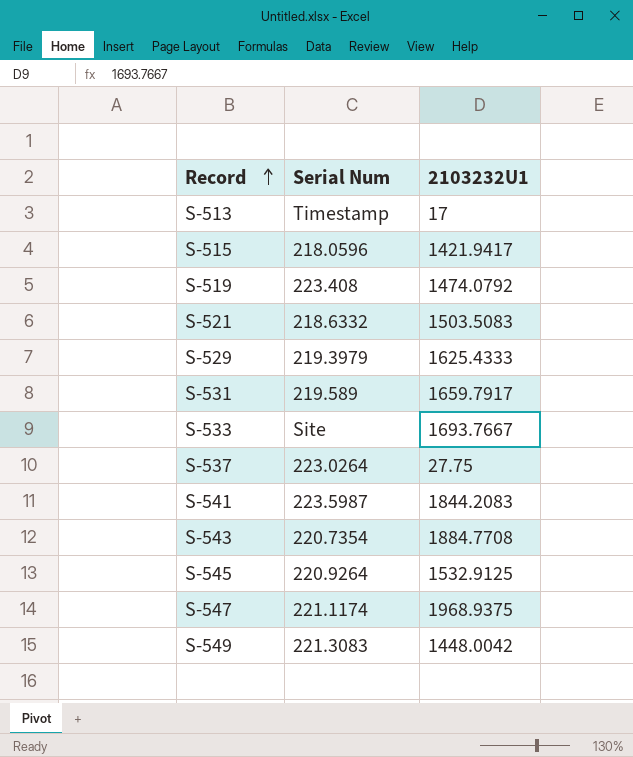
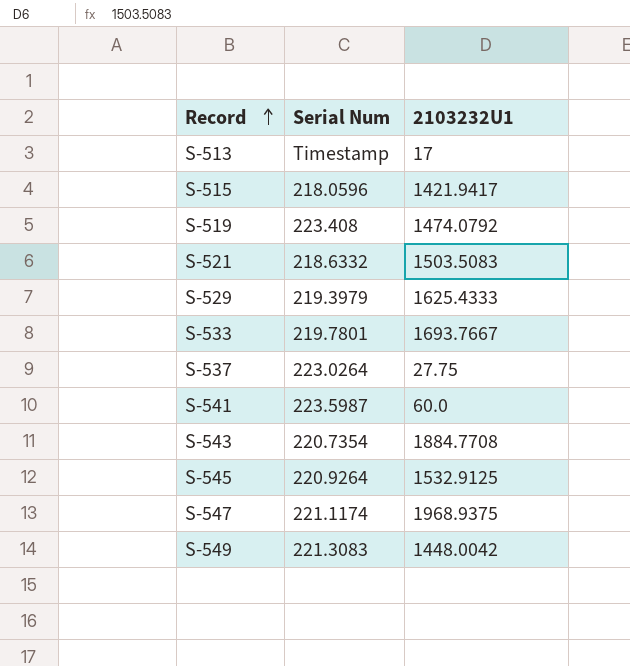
row S-531: 219.589 | 1659.7917 -> none
S-533 | Serial Num: Site -> 219.7801
S-541 | 2103232U1: 1844.2083 -> 60.0

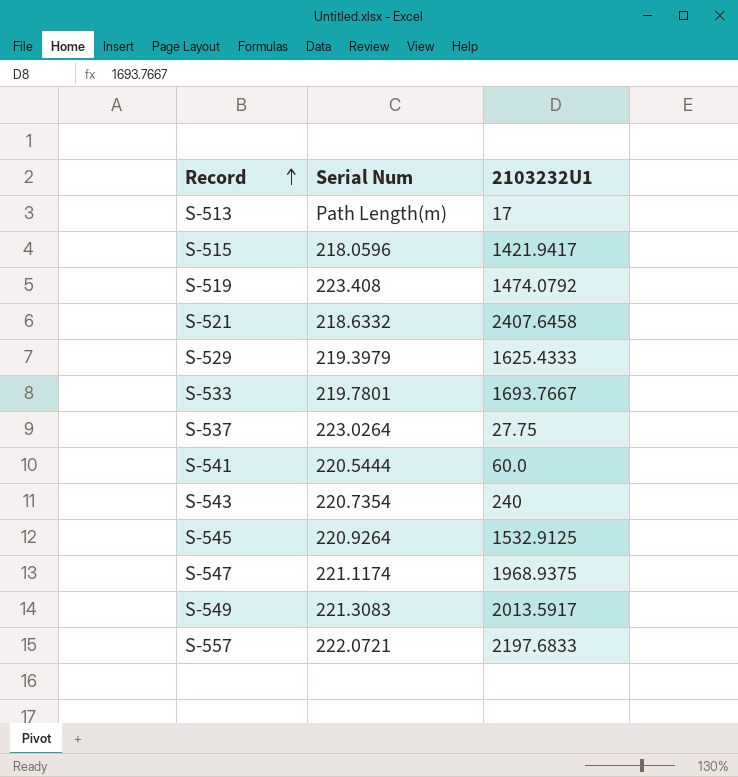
S-513 | Serial Num: Timestamp -> Path Length(m)
S-521 | 2103232U1: 1503.5083 -> 2407.6458
S-541 | Serial Num: 223.5987 -> 220.5444
S-543 | 2103232U1: 1884.7708 -> 240
S-549 | 2103232U1: 1448.0042 -> 2013.5917
row S-557: none -> 222.0721 | 2197.6833

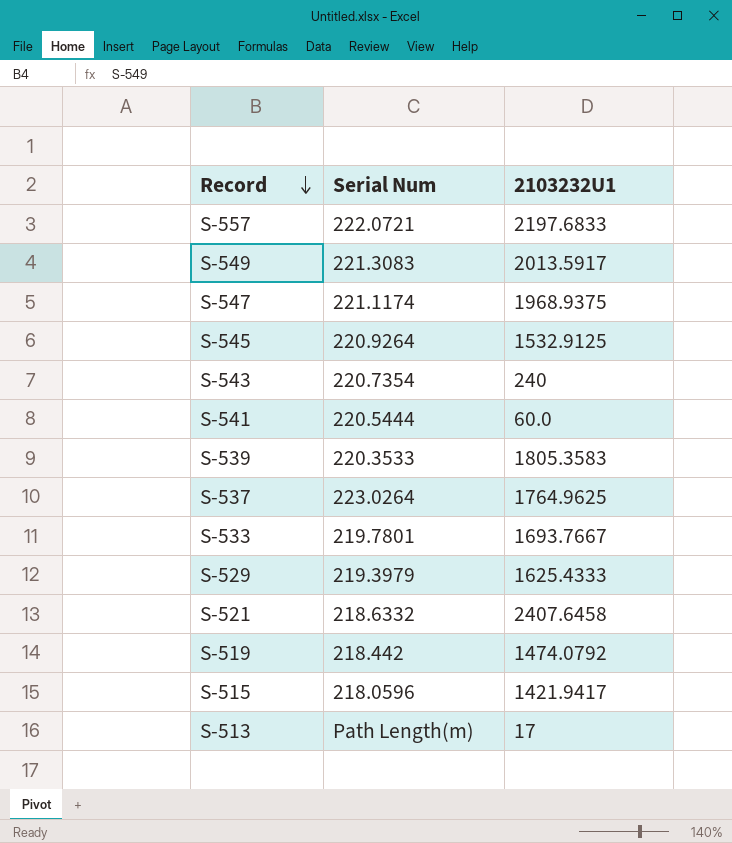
row order: Record ascending -> Record descending
row S-539: none -> 220.3533 | 1805.3583
S-537 | 2103232U1: 27.75 -> 1764.9625
S-519 | Serial Num: 223.408 -> 218.442

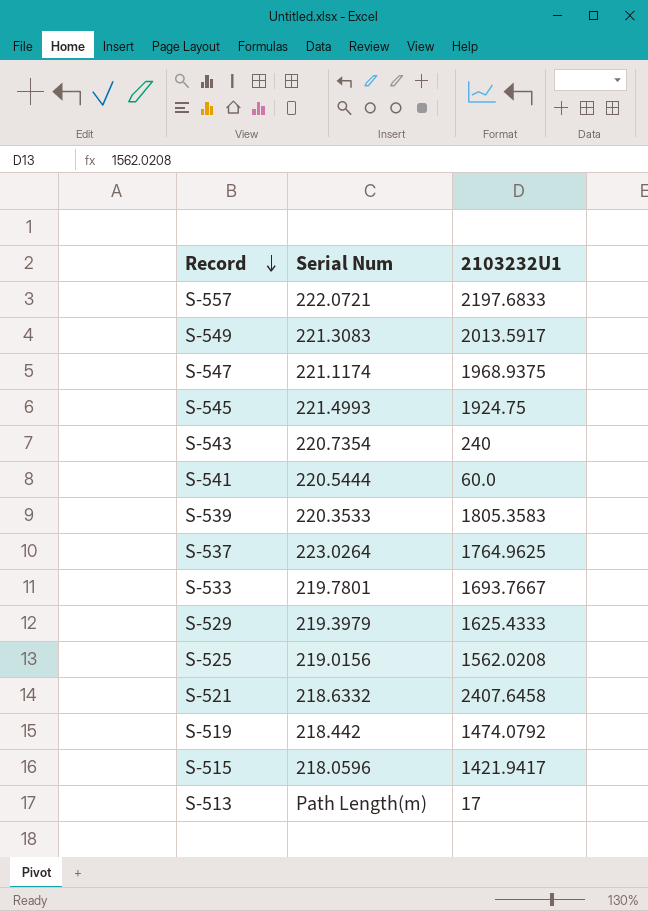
S-545 | Serial Num: 220.9264 -> 221.4993
S-545 | 2103232U1: 1532.9125 -> 1924.75
row S-525: none -> 219.0156 | 1562.0208

